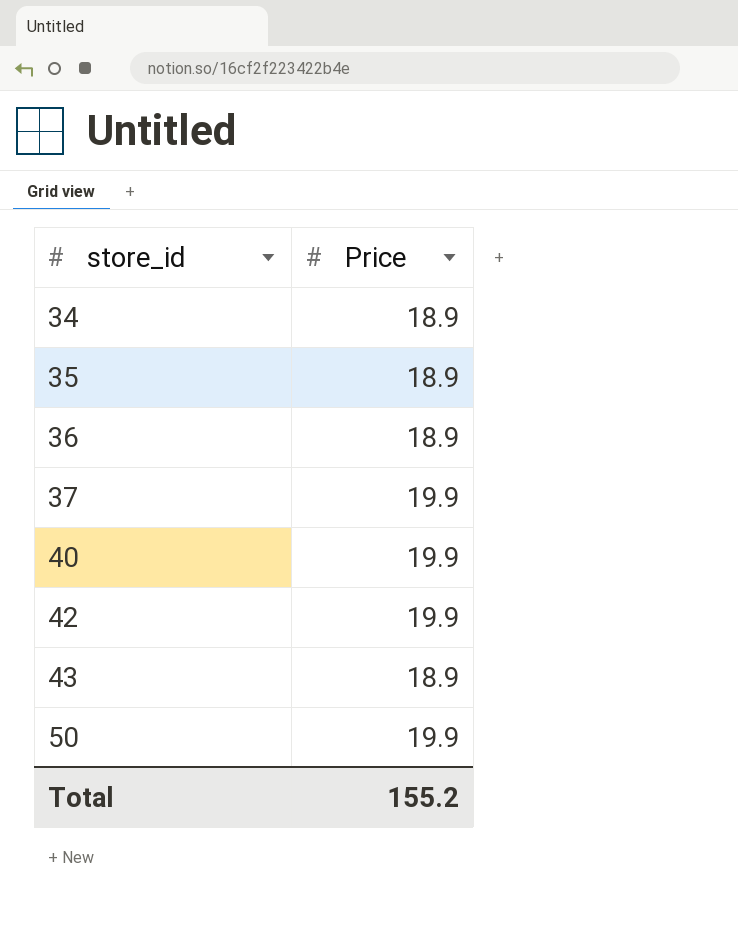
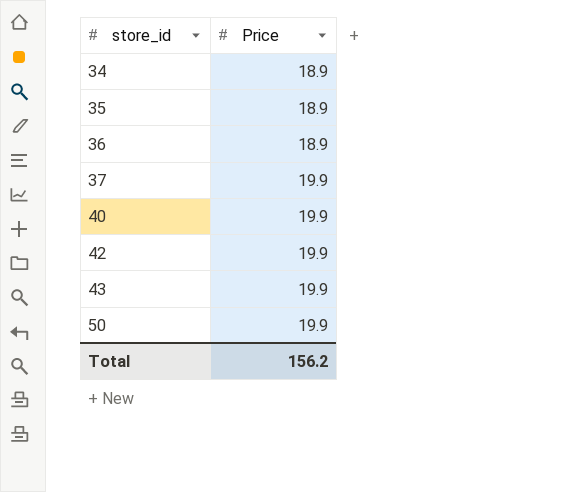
43 | Price: 18.9 -> 19.9
Total | Price: 155.2 -> 156.2

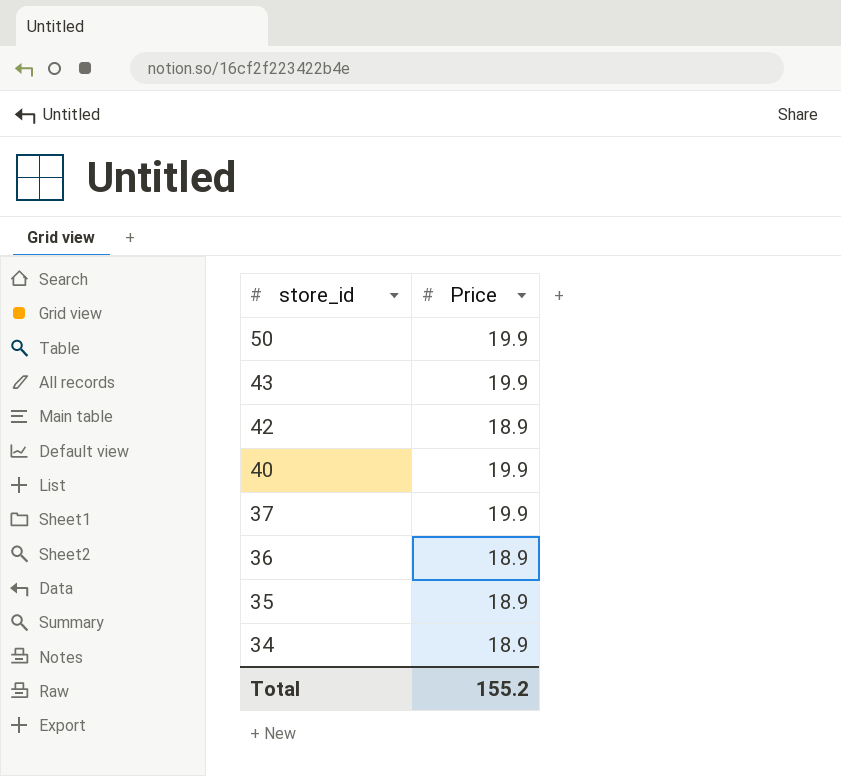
row order: store_id ascending -> store_id descending
42 | Price: 19.9 -> 18.9
Total | Price: 156.2 -> 155.2

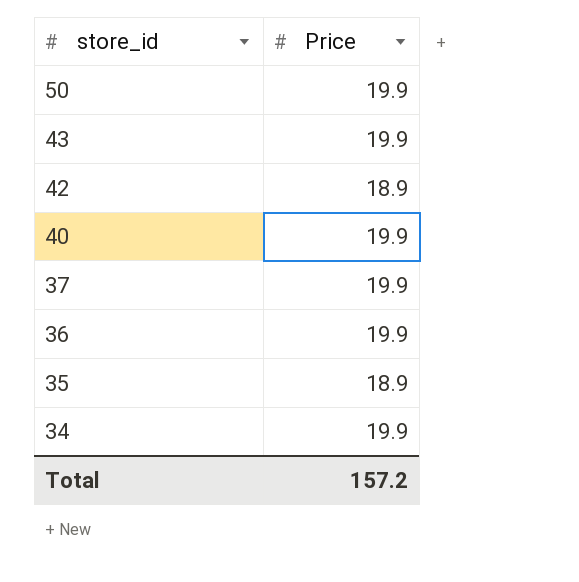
36 | Price: 18.9 -> 19.9
34 | Price: 18.9 -> 19.9
Total | Price: 155.2 -> 157.2

